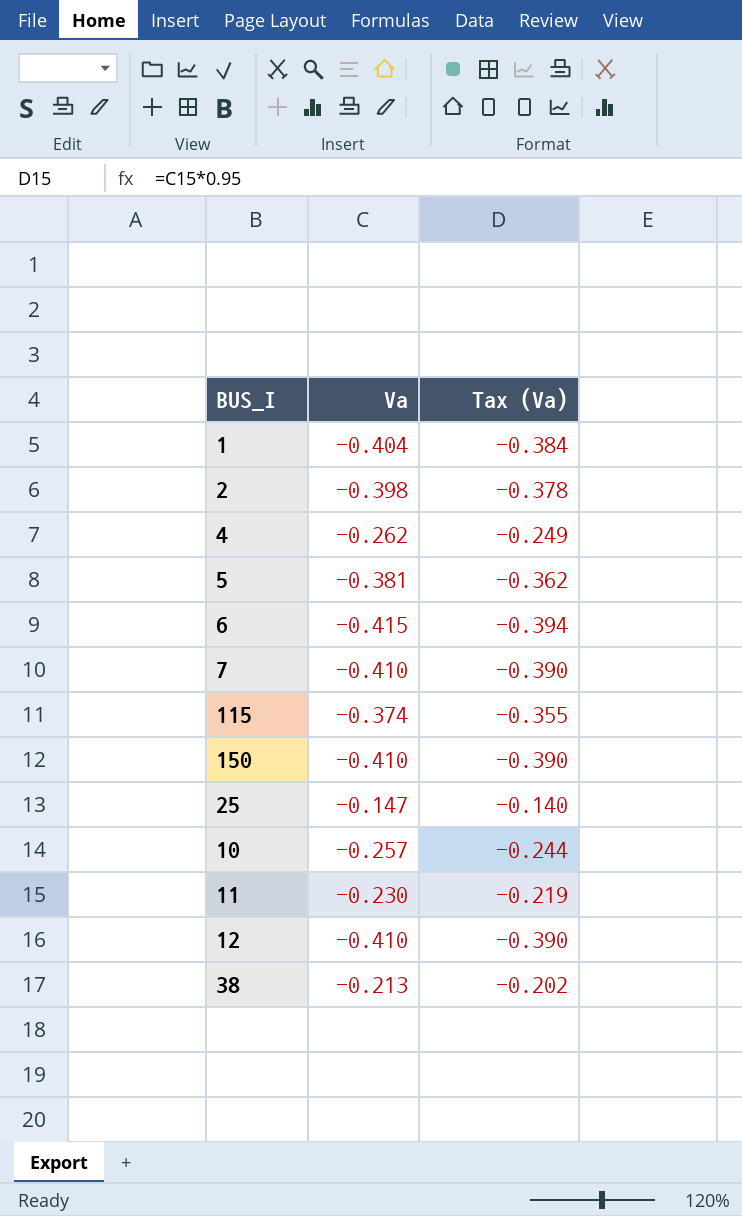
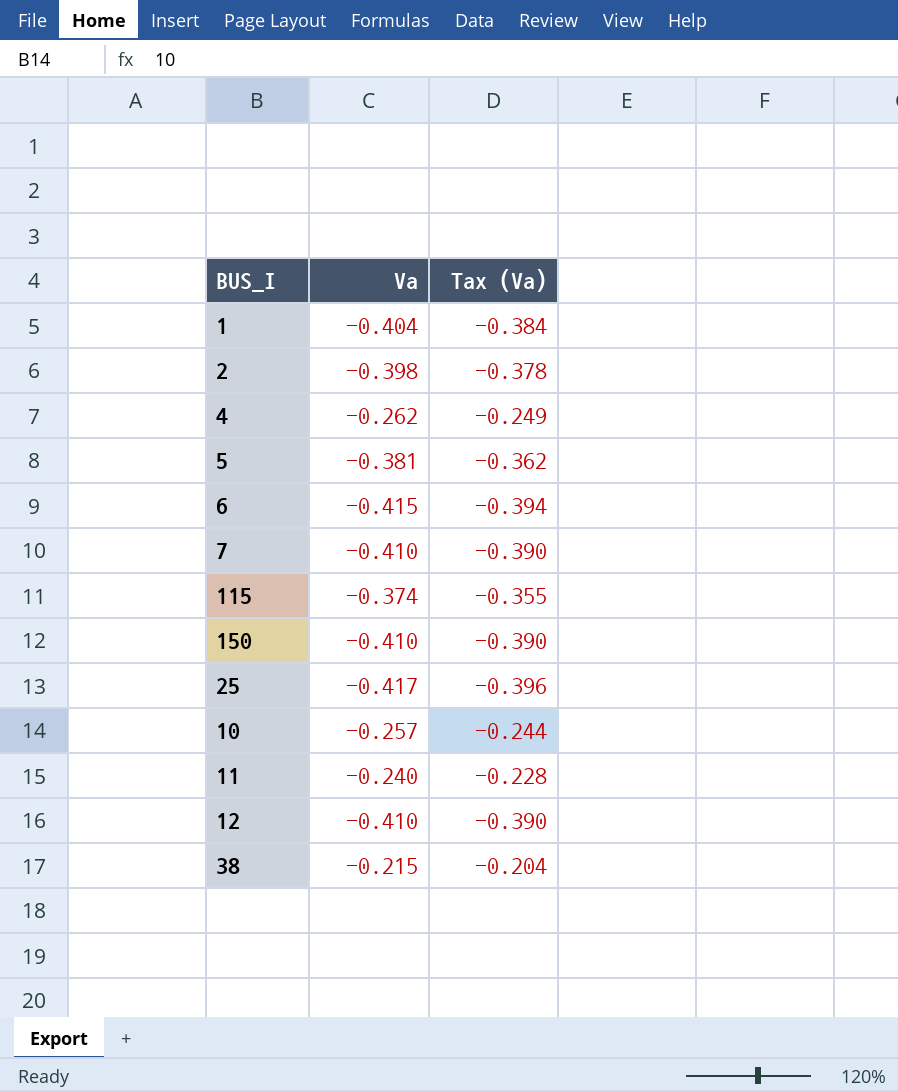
25 | Va: -0.147 -> -0.417
25 | Tax (Va): -0.140 -> -0.396
11 | Va: -0.230 -> -0.240
11 | Tax (Va): -0.219 -> -0.228
38 | Va: -0.213 -> -0.215
38 | Tax (Va): -0.202 -> -0.204

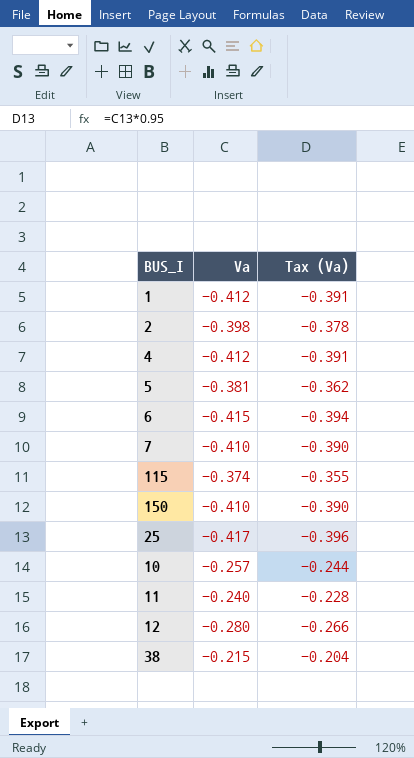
1 | Va: -0.404 -> -0.412
1 | Tax (Va): -0.384 -> -0.391
4 | Va: -0.262 -> -0.412
4 | Tax (Va): -0.249 -> -0.391
12 | Va: -0.410 -> -0.280
12 | Tax (Va): -0.390 -> -0.266

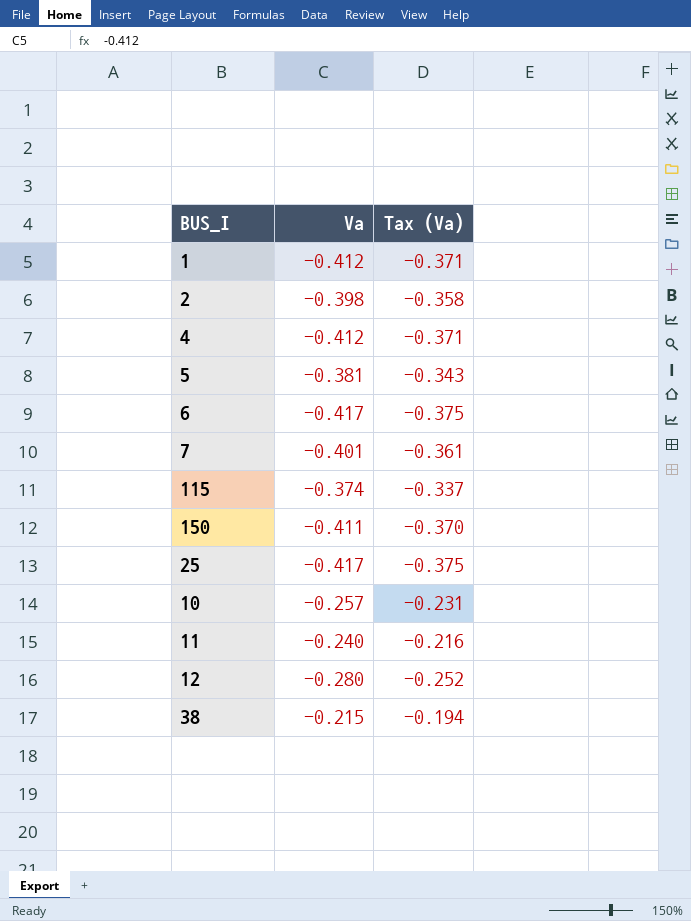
column Tax (Va) | formula: [Va] * 0.95 -> [Va] * 0.9
6 | Va: -0.415 -> -0.417
7 | Va: -0.410 -> -0.401
150 | Va: -0.410 -> -0.411

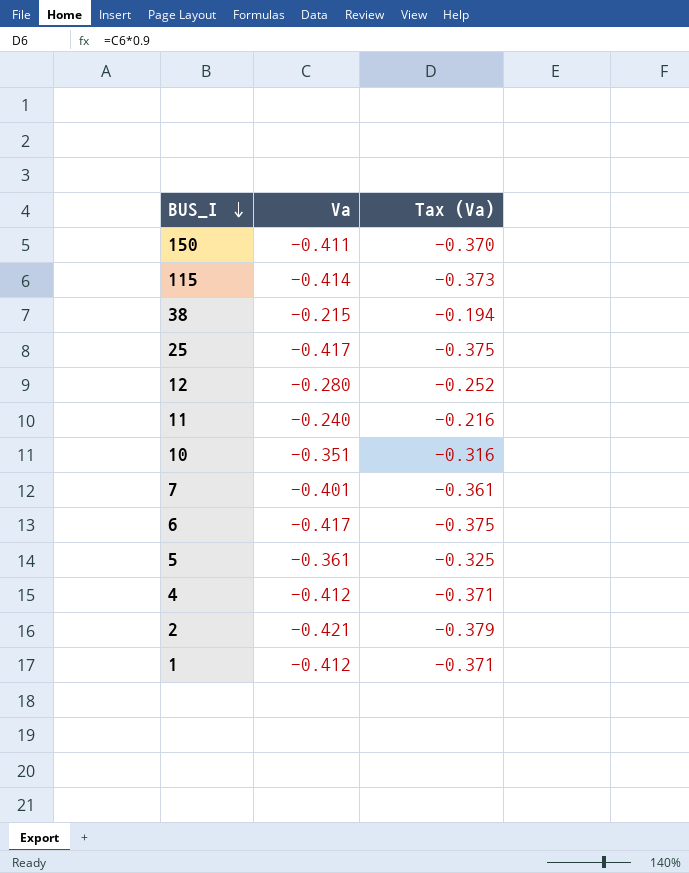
row order: none -> BUS_I descending
115 | Va: -0.374 -> -0.414
115 | Tax (Va): -0.337 -> -0.373
10 | Va: -0.257 -> -0.351
10 | Tax (Va): -0.231 -> -0.316
5 | Va: -0.381 -> -0.361
5 | Tax (Va): -0.343 -> -0.325
2 | Va: -0.398 -> -0.421
2 | Tax (Va): -0.358 -> -0.379

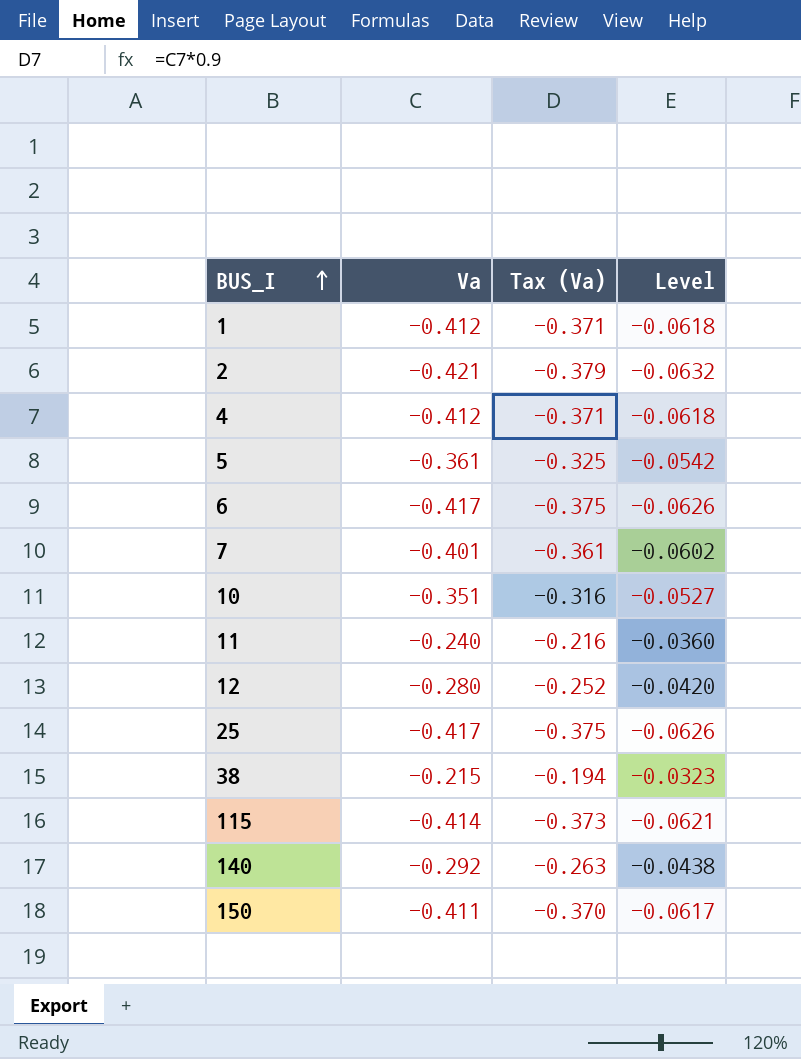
row order: BUS_I descending -> BUS_I ascending
column Level | formula: none -> [Va] * 0.15
row 140: none -> -0.292 | -0.263 | -0.0438

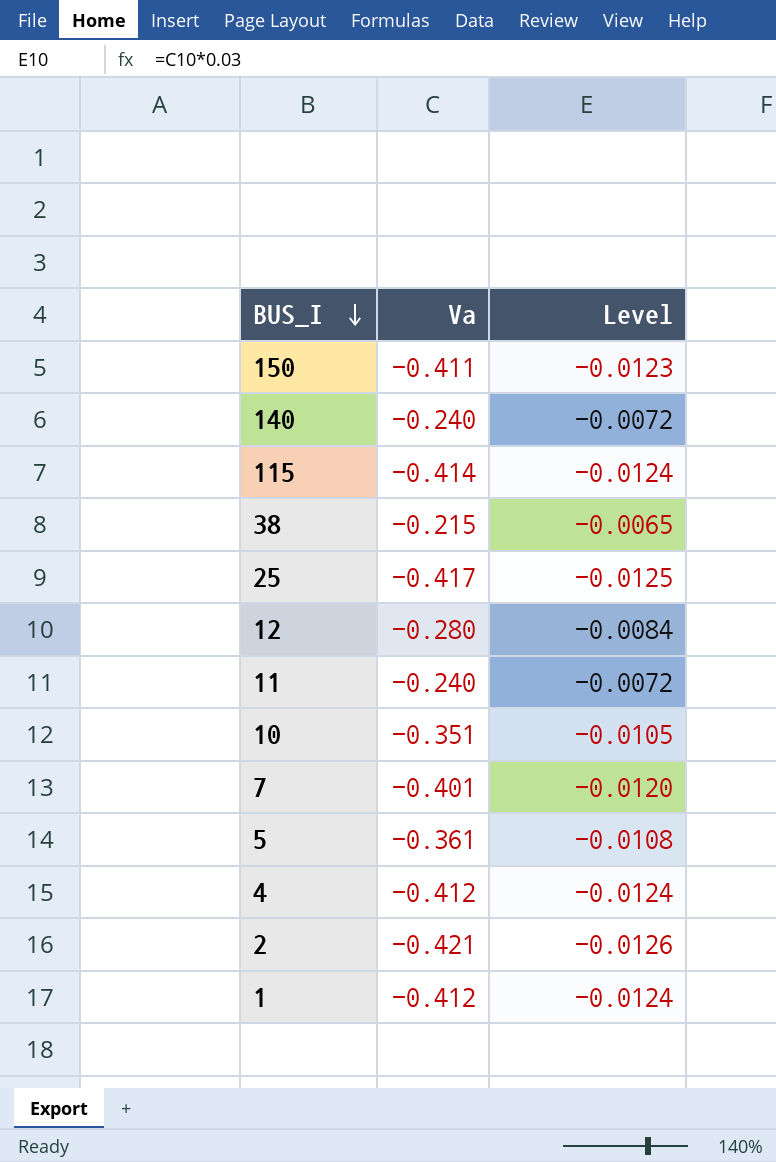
row order: BUS_I ascending -> BUS_I descending
column Tax (Va) | formula: [Va] * 0.9 -> none
column Level | formula: [Va] * 0.15 -> [Va] * 0.03
row 6: -0.417 | -0.375 | -0.0626 -> none
140 | Va: -0.292 -> -0.240

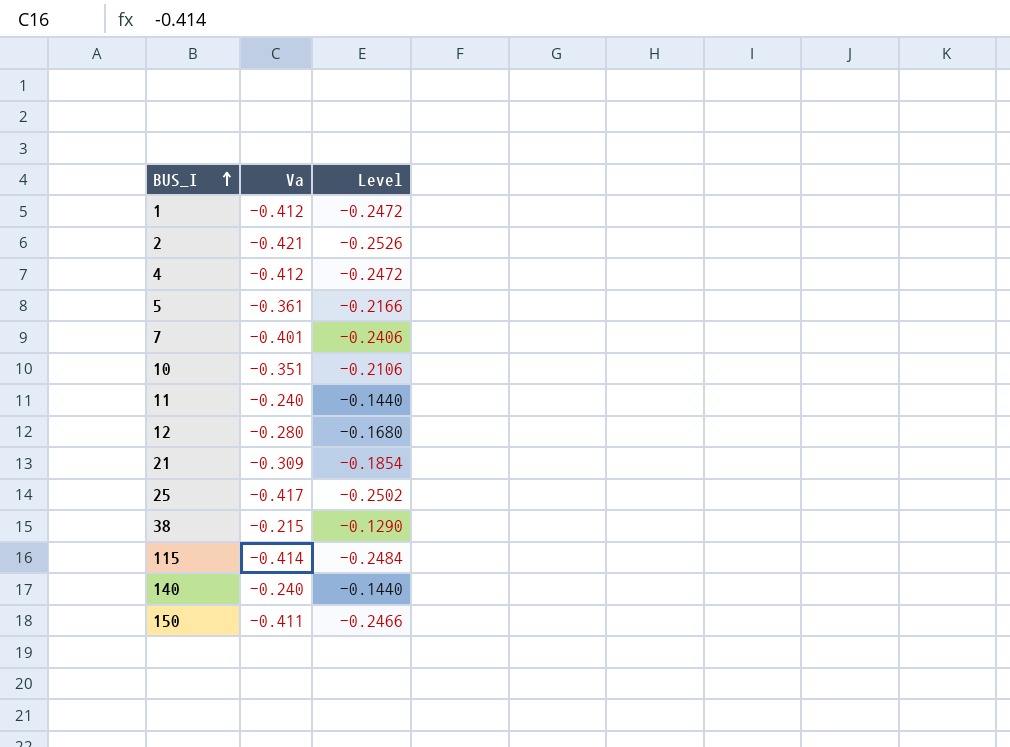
row order: BUS_I descending -> BUS_I ascending
column Level | formula: [Va] * 0.03 -> [Va] * 0.6
row 21: none -> -0.309 | -0.1854

